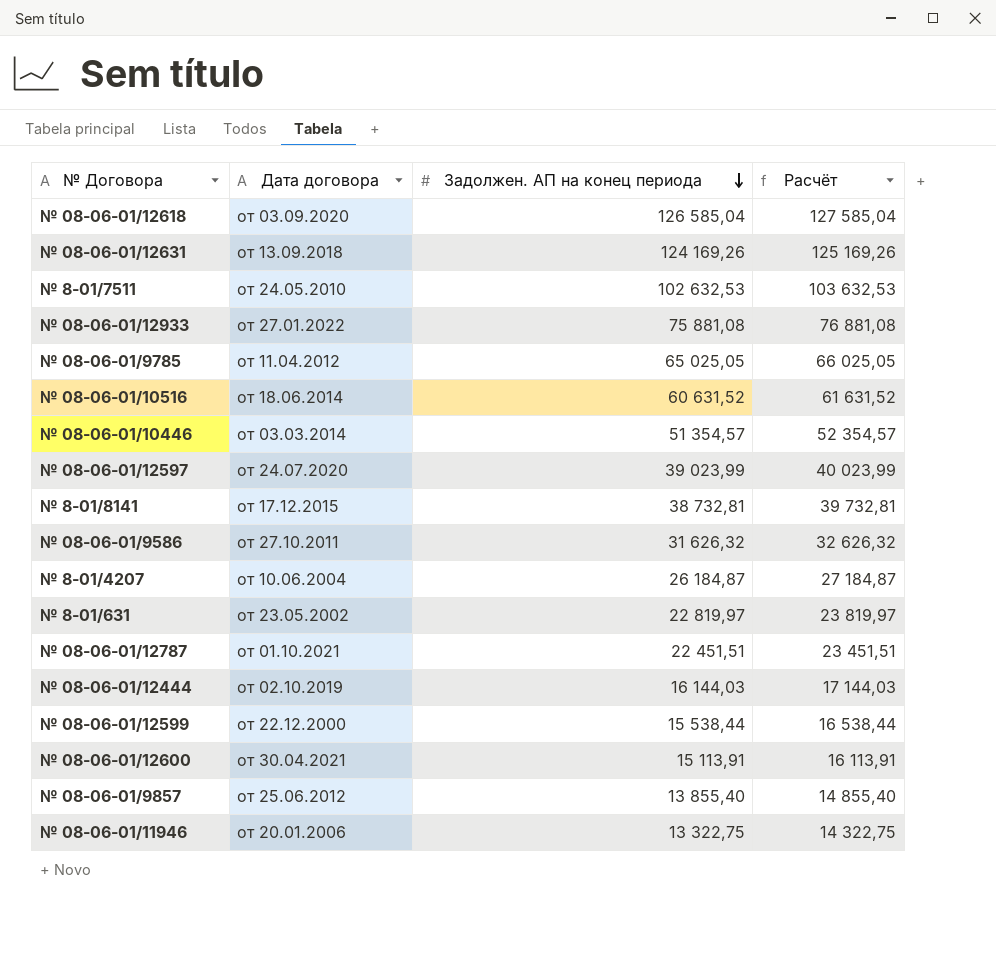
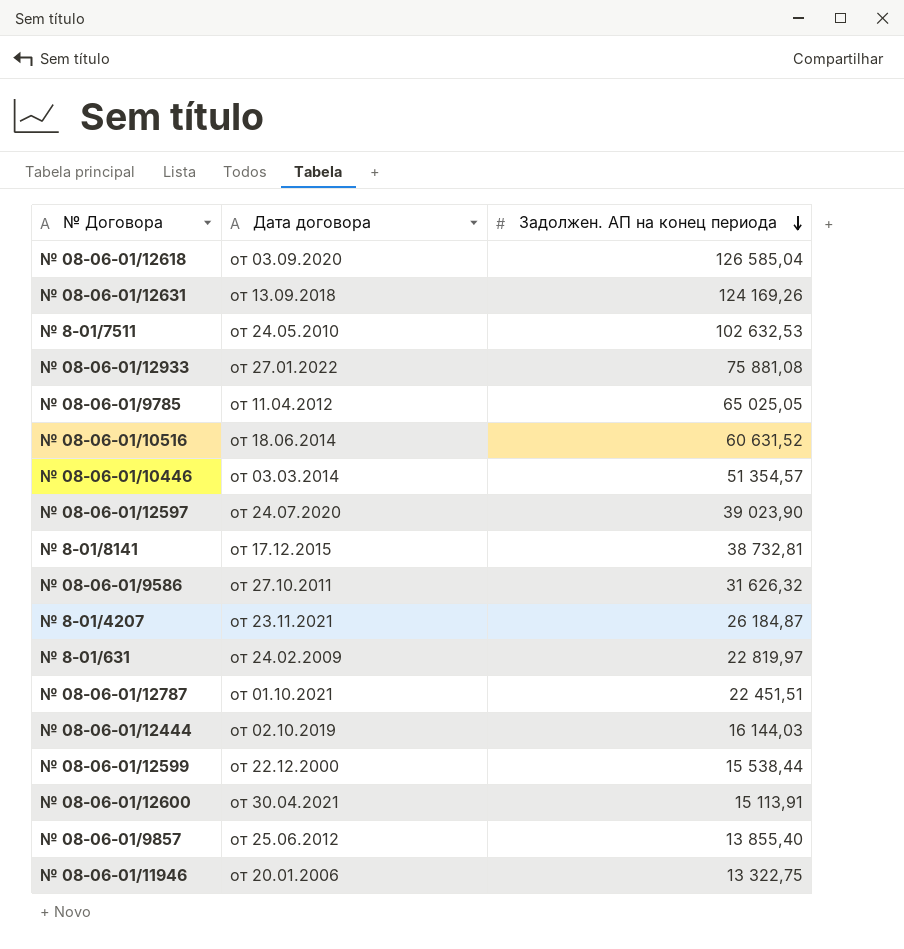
column Расчёт | formula: [Задолжен. АП на конец периода] + 1000 -> none
№ 08-06-01/12597 | Задолжен. АП на конец периода: 39 023,99 -> 39 023,90
№ 8-01/4207 | Дата договора: от 10.06.2004 -> от 23.11.2021
№ 8-01/631 | Дата договора: от 23.05.2002 -> от 24.02.2009

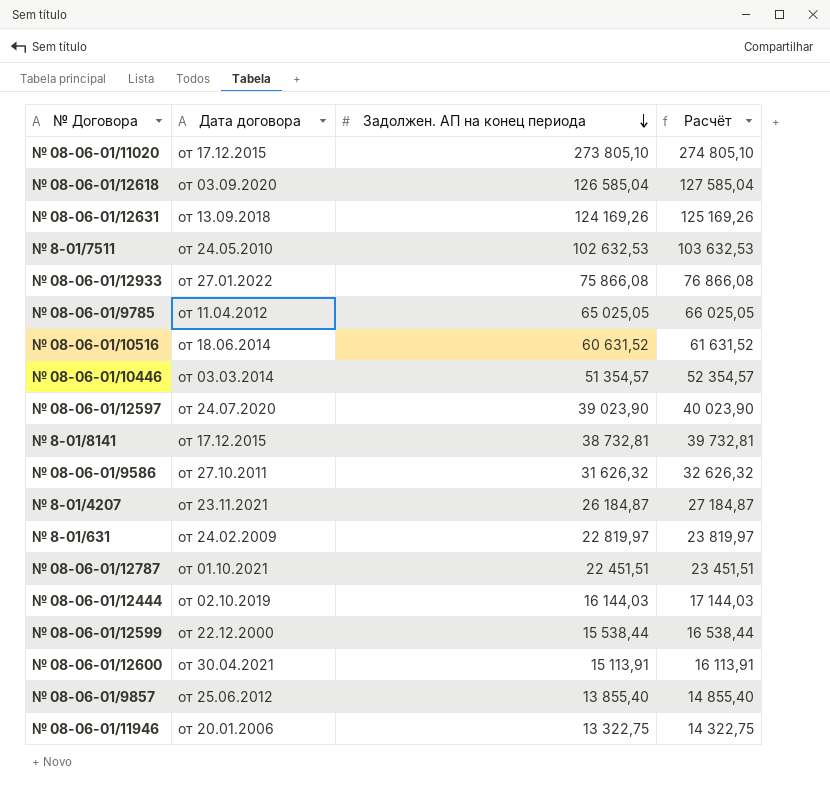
column Расчёт | formula: none -> [Задолжен. АП на конец периода] + 1000
row № 08-06-01/11020: none -> от 17.12.2015 | 273 805,10 | 274 805,10
№ 08-06-01/12933 | Задолжен. АП на конец периода: 75 881,08 -> 75 866,08

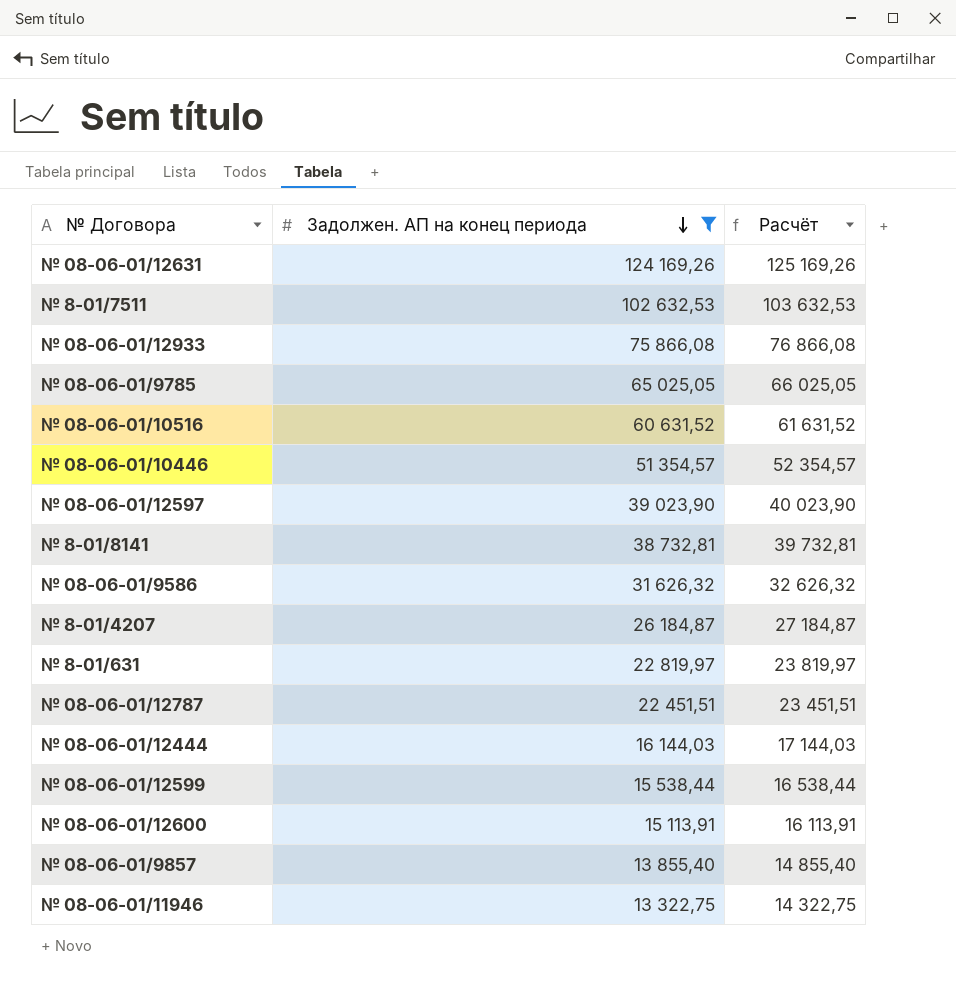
filter: none -> Задолжен. АП на конец периода <= 124 169,26
column Дата договора | position: 2 -> none

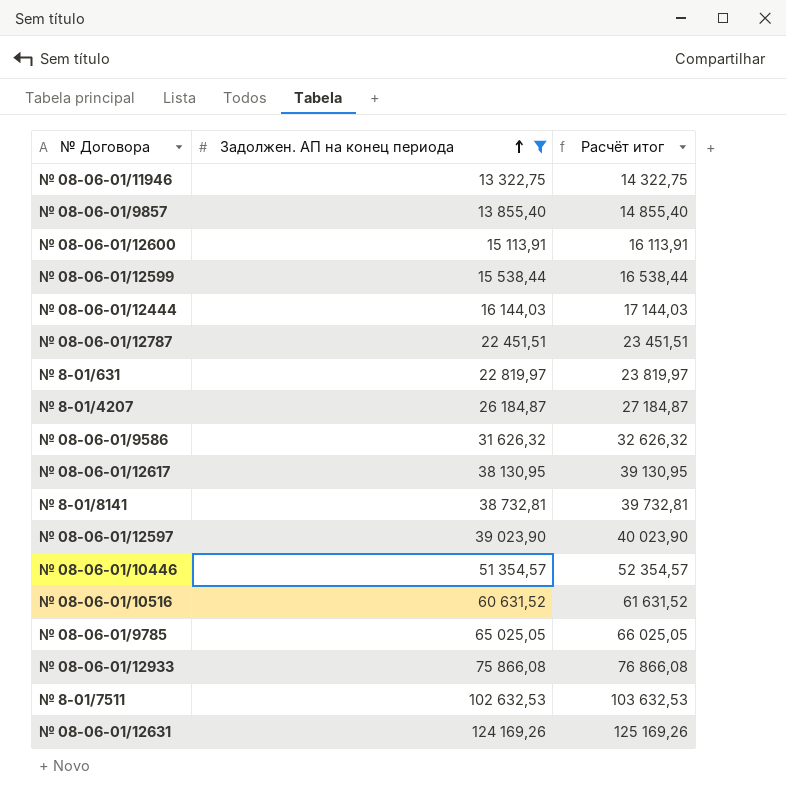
row order: Задолжен. АП на конец периода descending -> Задолжен. АП на конец периода ascending
column name: Расчёт -> Расчёт итог
row № 08-06-01/12617: none -> 38 130,95 | 39 130,95

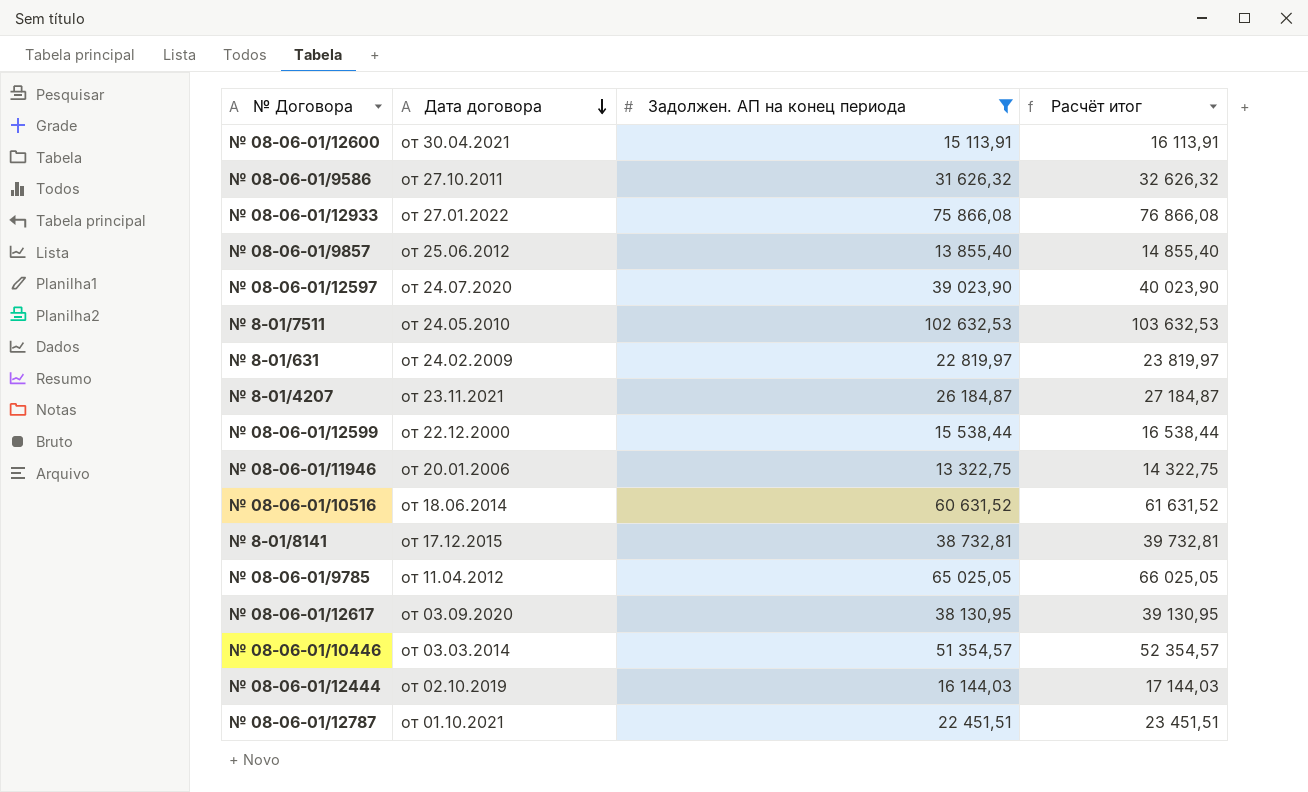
row order: Задолжен. АП на конец периода ascending -> Дата договора descending
column Дата договора | position: none -> 2
row № 08-06-01/12631: 124 169,26 | 125 169,26 -> none

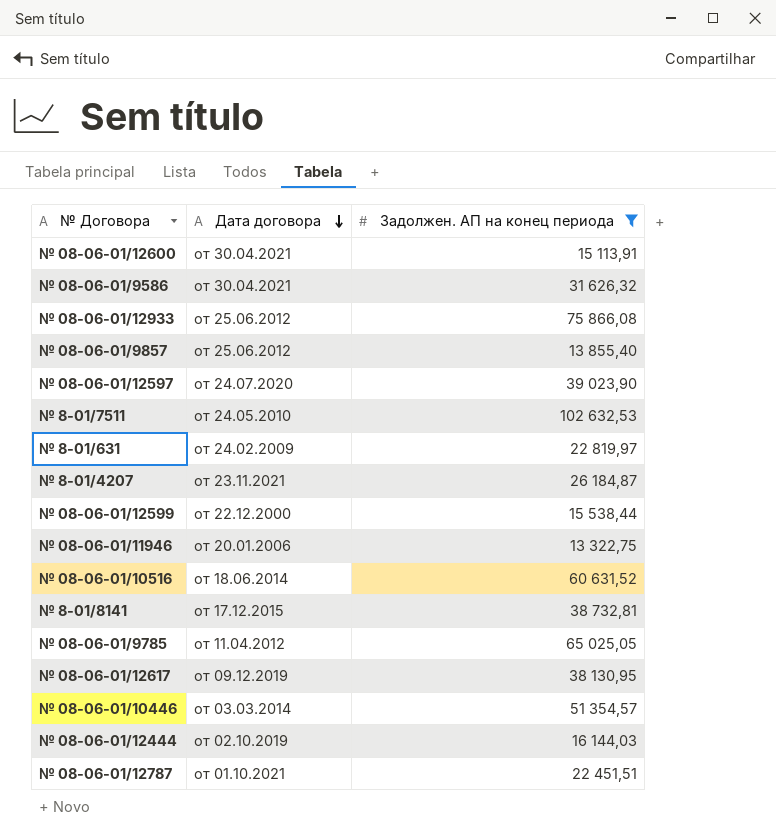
column Расчёт итог | formula: [Задолжен. АП на конец периода] + 1000 -> none
№ 08-06-01/9586 | Дата договора: от 27.10.2011 -> от 30.04.2021
№ 08-06-01/12933 | Дата договора: от 27.01.2022 -> от 25.06.2012
№ 08-06-01/12617 | Дата договора: от 03.09.2020 -> от 09.12.2019

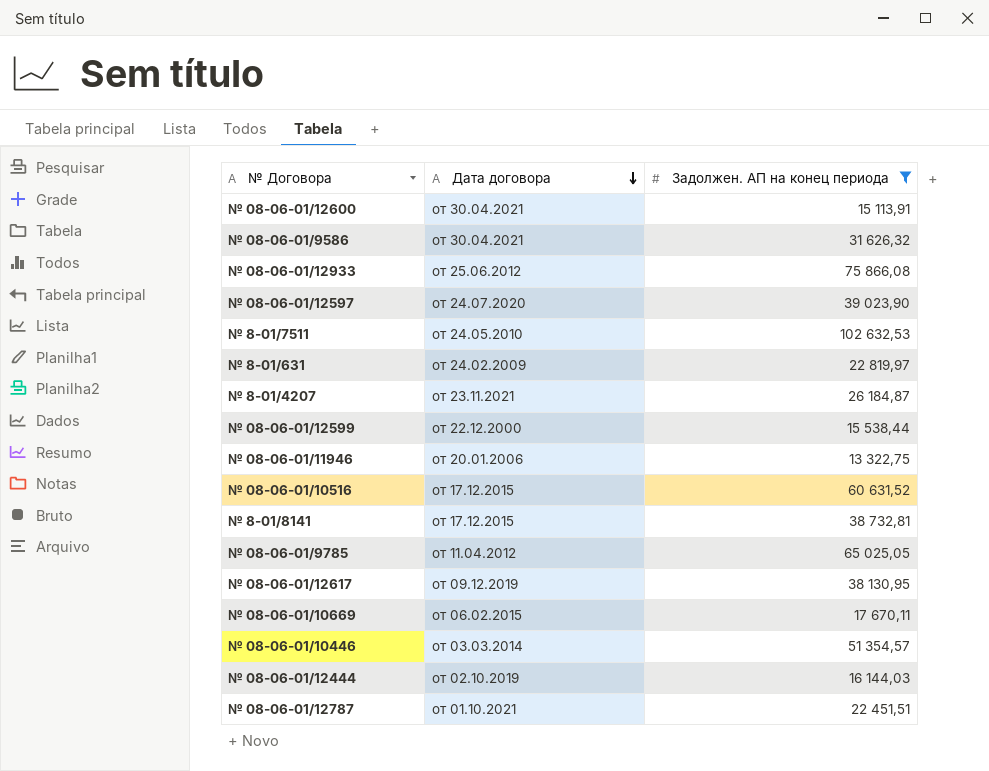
row № 08-06-01/9857: от 25.06.2012 | 13 855,40 -> none
№ 08-06-01/10516 | Дата договора: от 18.06.2014 -> от 17.12.2015
row № 08-06-01/10669: none -> от 06.02.2015 | 17 670,11

